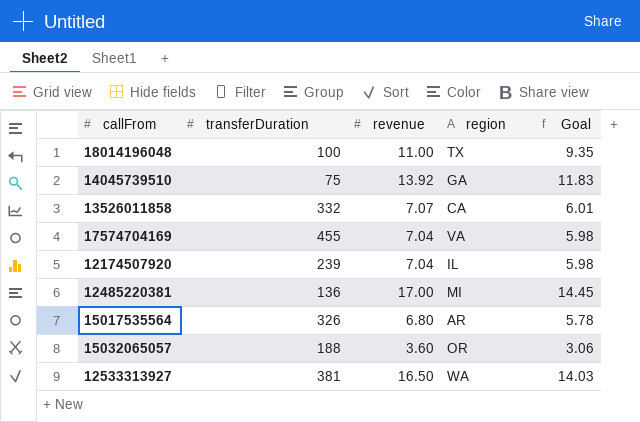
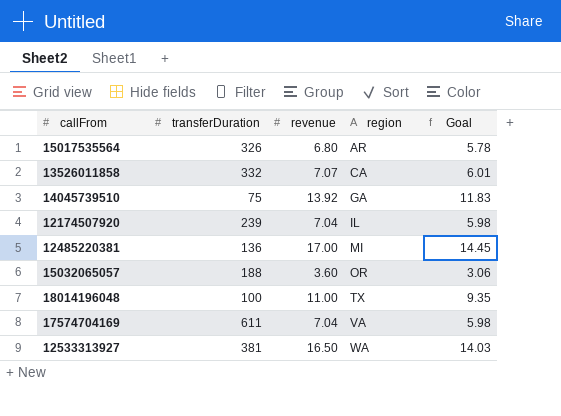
row order: none -> region ascending
17574704169 | transferDuration: 455 -> 611

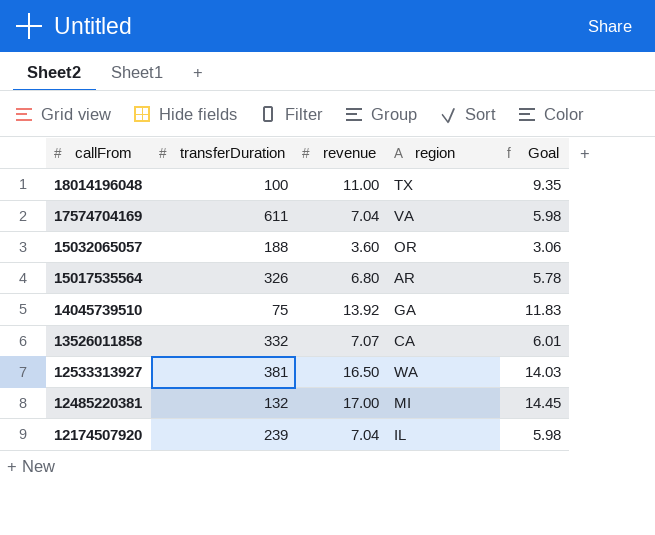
row order: region ascending -> callFrom descending
12485220381 | transferDuration: 136 -> 132

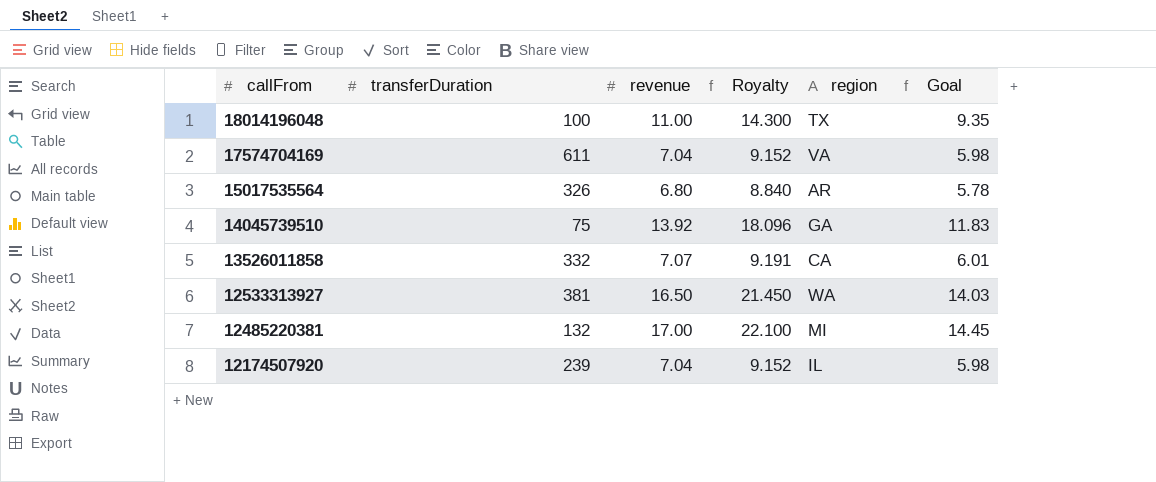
column Royalty | formula: none -> [revenue] * 1.3
row 15032065057: 188 | 3.60 | OR | 3.06 -> none

